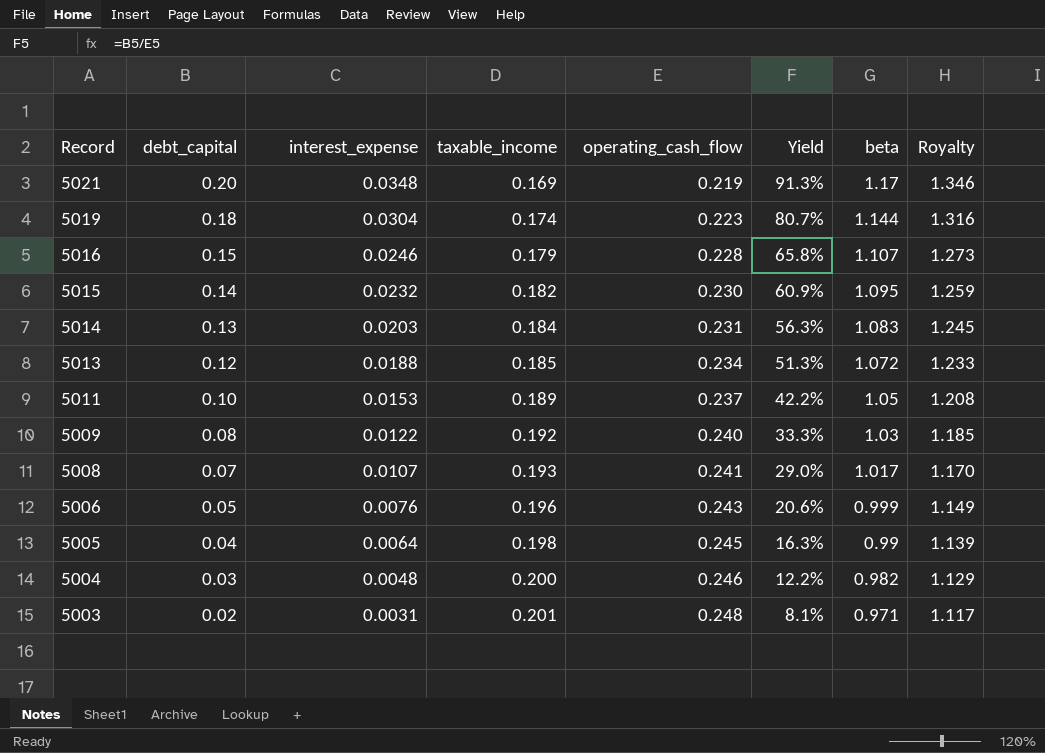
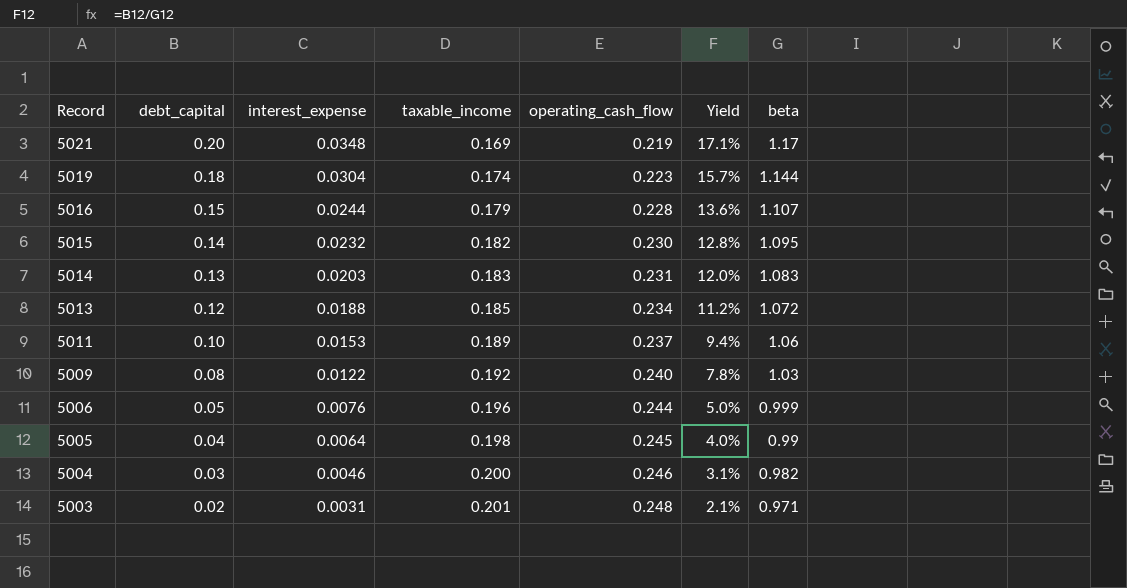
column Royalty | formula: [beta] * 1.15 -> none
column Yield | formula: [debt_capital] / [operating_cash_flow] -> [debt_capital] / [beta]
row 5008: 0.07 | 0.0107 | 0.193 | 0.241 | 29.0% | 1.017 | 1.170 -> none
5016 | interest_expense: 0.0246 -> 0.0244
5014 | taxable_income: 0.184 -> 0.183
5011 | beta: 1.05 -> 1.06
5006 | operating_cash_flow: 0.243 -> 0.244
5004 | interest_expense: 0.0048 -> 0.0046

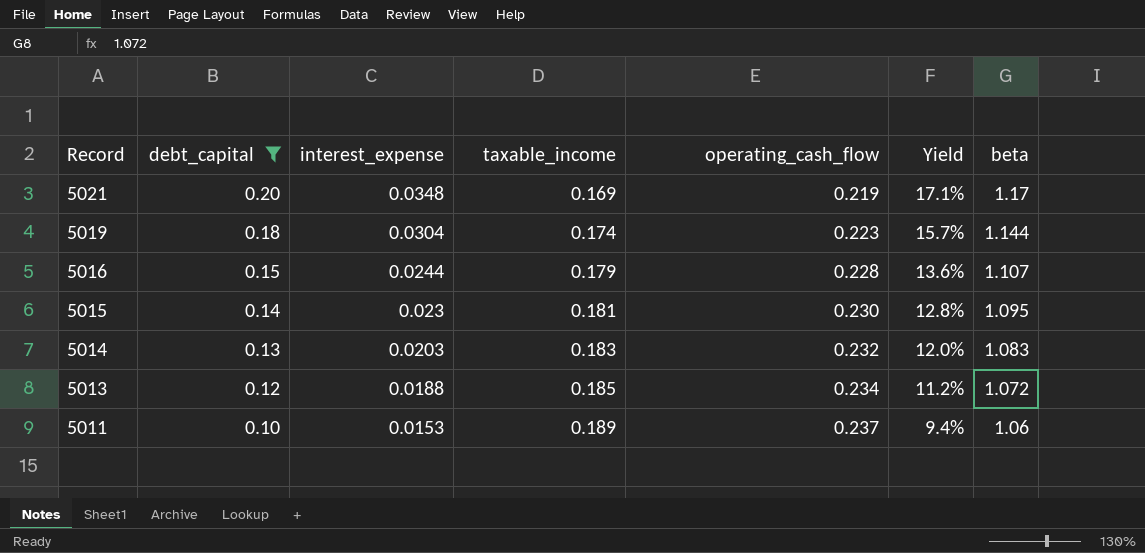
filter: none -> debt_capital >= 0.10
5015 | interest_expense: 0.0232 -> 0.023
5015 | taxable_income: 0.182 -> 0.181
5014 | operating_cash_flow: 0.231 -> 0.232

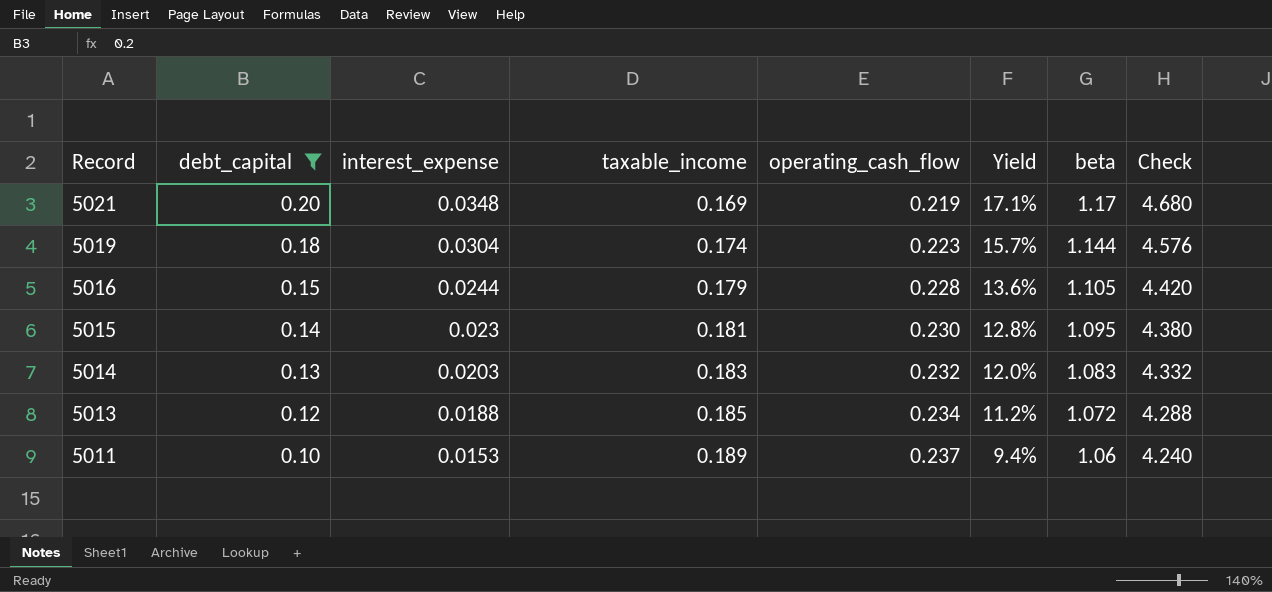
column Check | formula: none -> [beta] * 4
5016 | beta: 1.107 -> 1.105

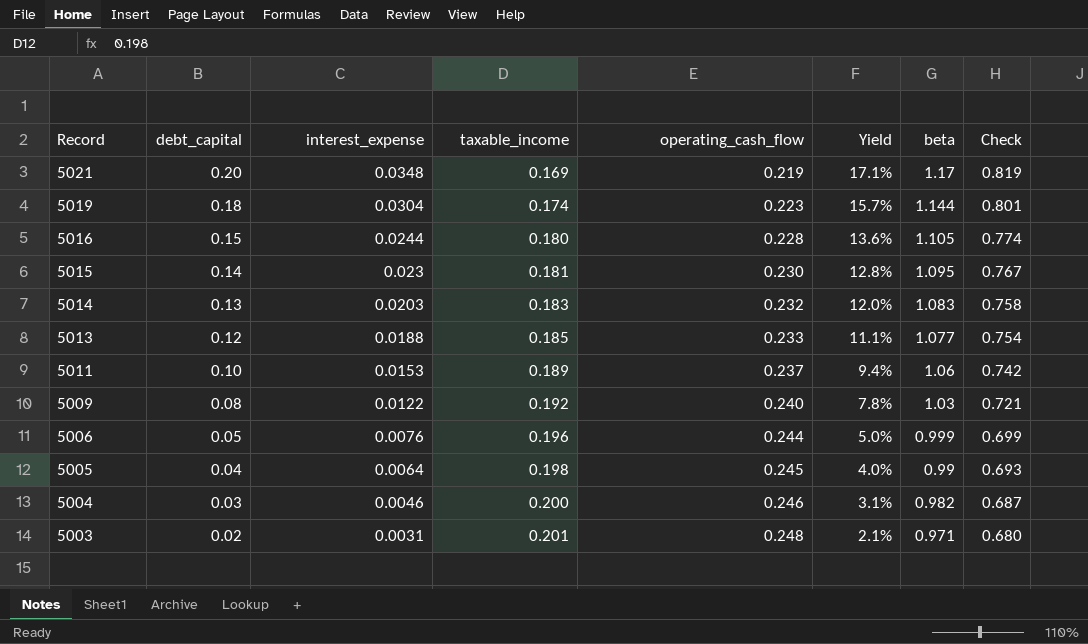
filter: debt_capital >= 0.10 -> none
column Check | formula: [beta] * 4 -> [beta] * 0.7
5016 | taxable_income: 0.179 -> 0.180
5013 | operating_cash_flow: 0.234 -> 0.233
5013 | Yield: 11.2% -> 11.1%
5013 | beta: 1.072 -> 1.077

